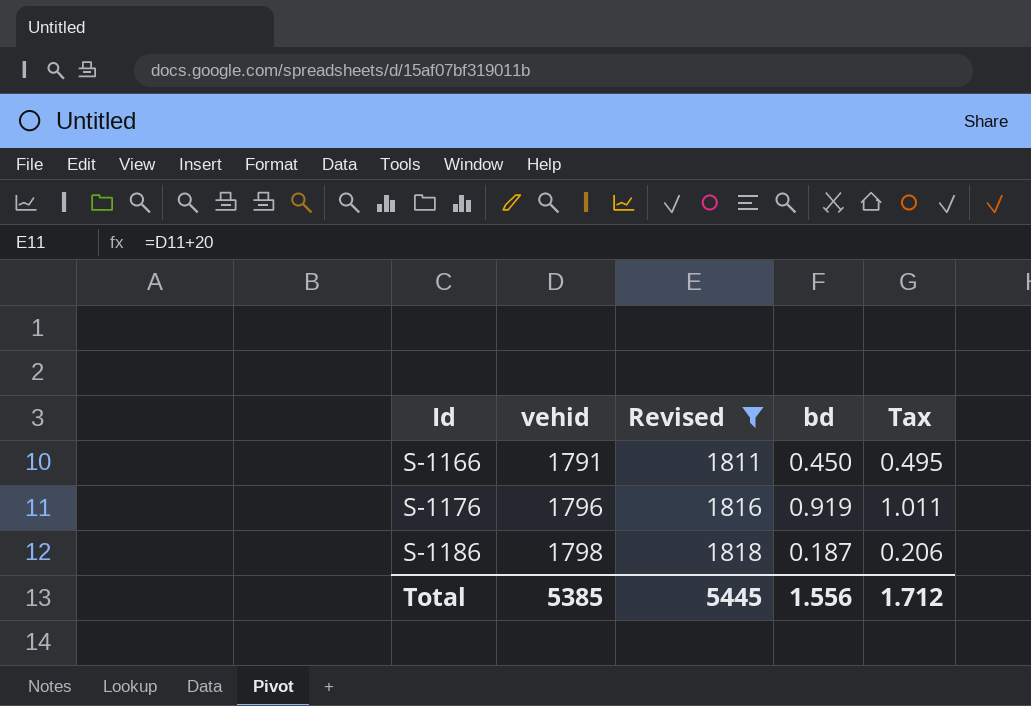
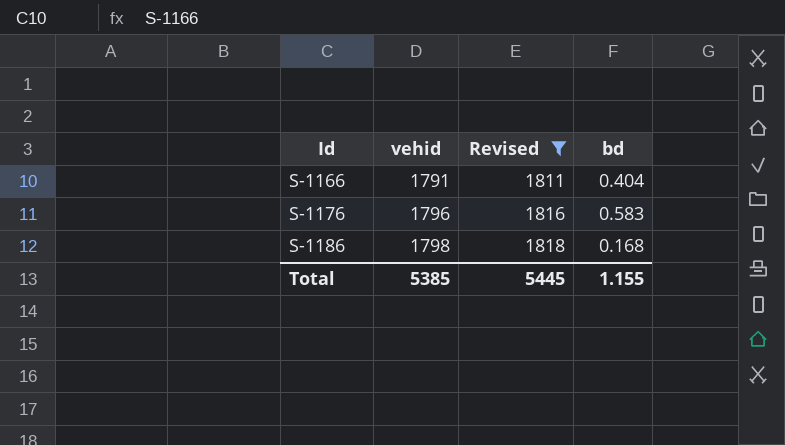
column Tax | formula: [bd] * 1.1 -> none
S-1166 | bd: 0.450 -> 0.404
S-1176 | bd: 0.919 -> 0.583
S-1186 | bd: 0.187 -> 0.168
Total | bd: 1.556 -> 1.155

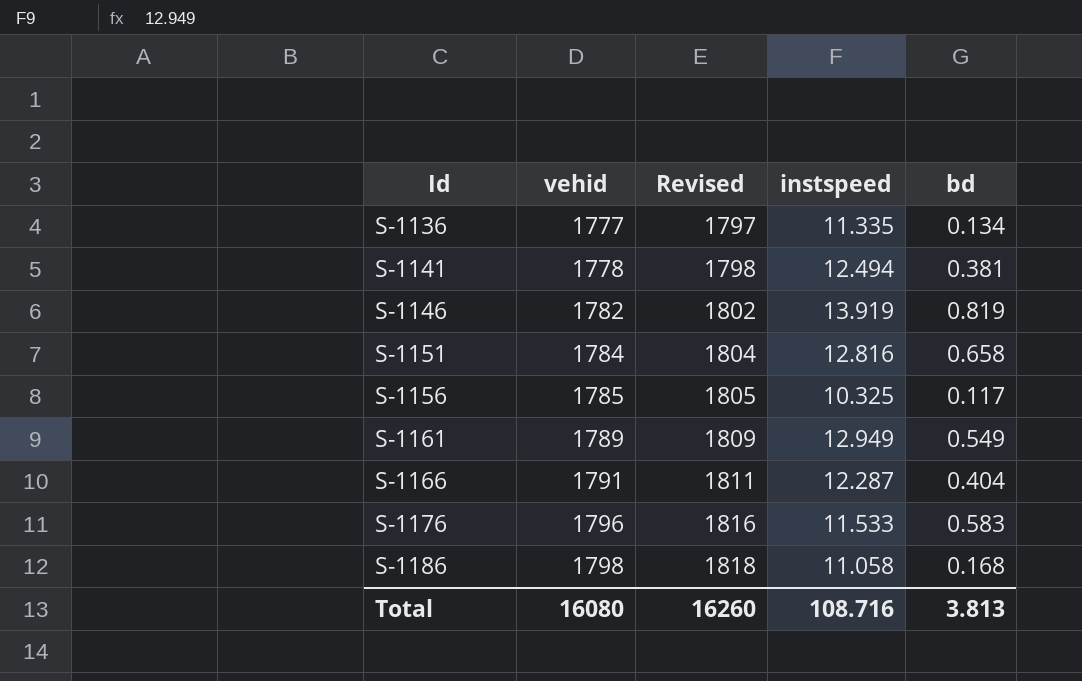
filter: Revised >= 1811 -> none
column instspeed | position: none -> 4
Total | vehid: 5385 -> 16080
Total | Revised: 5445 -> 16260
Total | bd: 1.155 -> 3.813

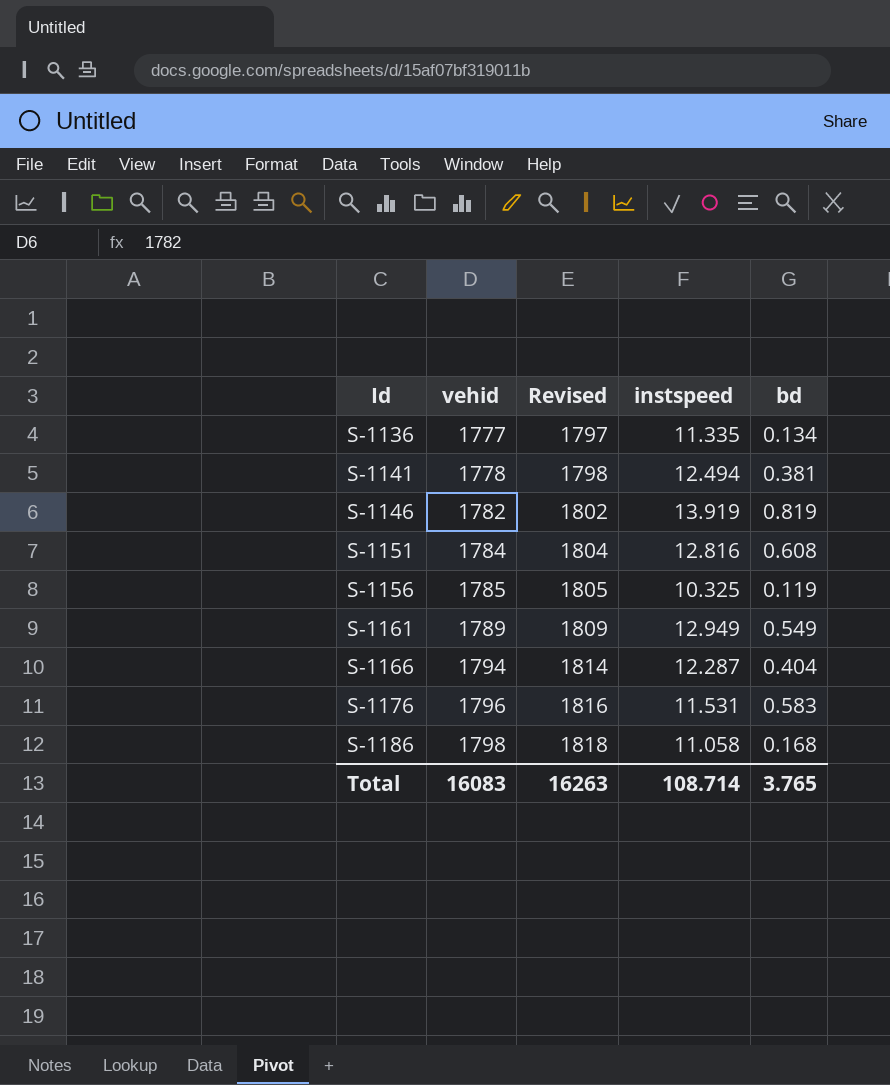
S-1151 | bd: 0.658 -> 0.608
S-1156 | bd: 0.117 -> 0.119
S-1166 | vehid: 1791 -> 1794
S-1166 | Revised: 1811 -> 1814
S-1176 | instspeed: 11.533 -> 11.531
Total | vehid: 16080 -> 16083
Total | Revised: 16260 -> 16263
Total | instspeed: 108.716 -> 108.714
Total | bd: 3.813 -> 3.765

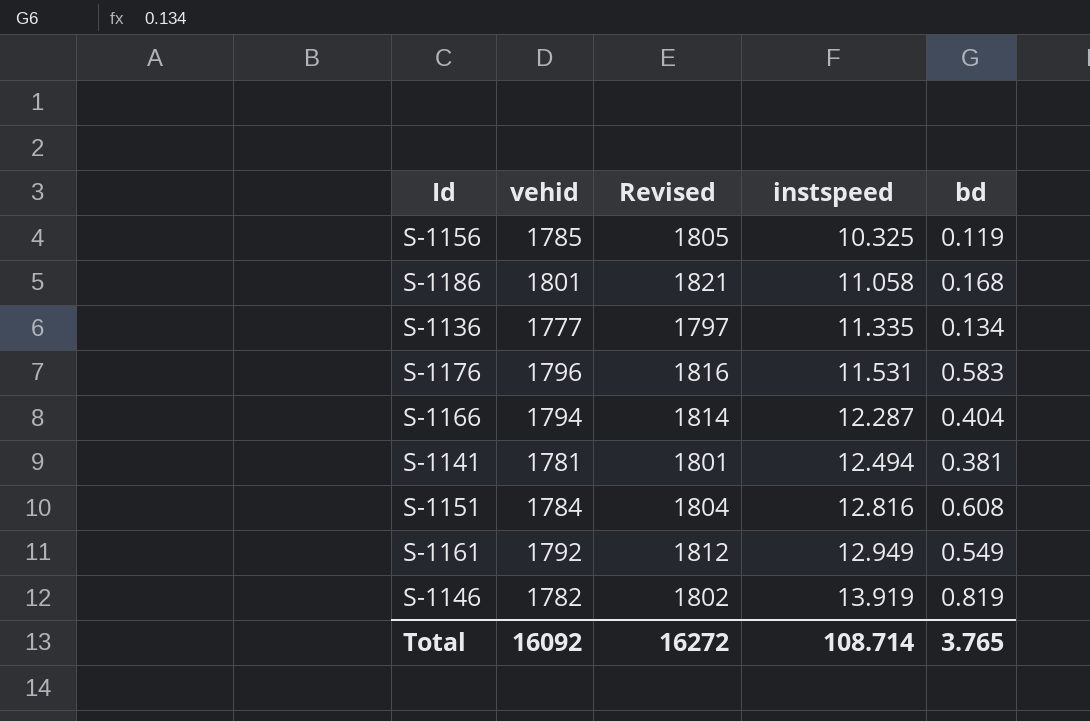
row order: Id ascending -> instspeed ascending
S-1186 | vehid: 1798 -> 1801
S-1186 | Revised: 1818 -> 1821
S-1141 | vehid: 1778 -> 1781
S-1141 | Revised: 1798 -> 1801
S-1161 | vehid: 1789 -> 1792
S-1161 | Revised: 1809 -> 1812
Total | vehid: 16083 -> 16092
Total | Revised: 16263 -> 16272

